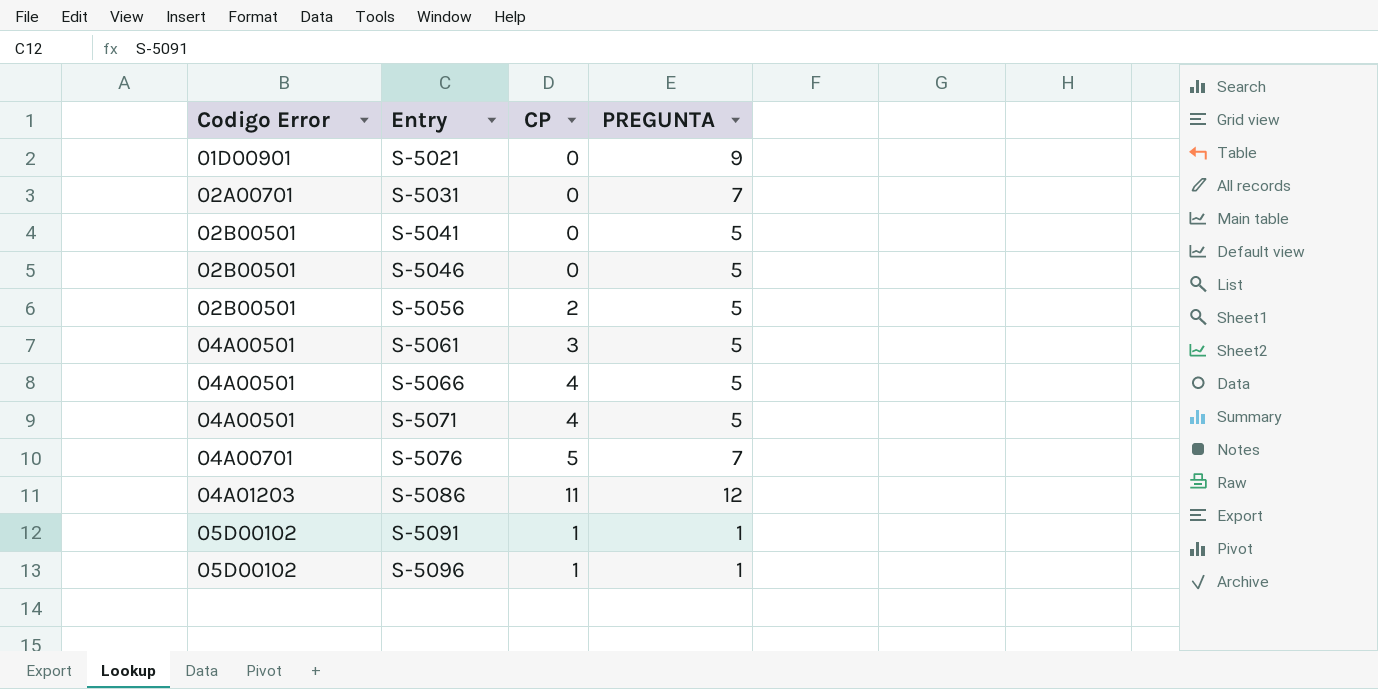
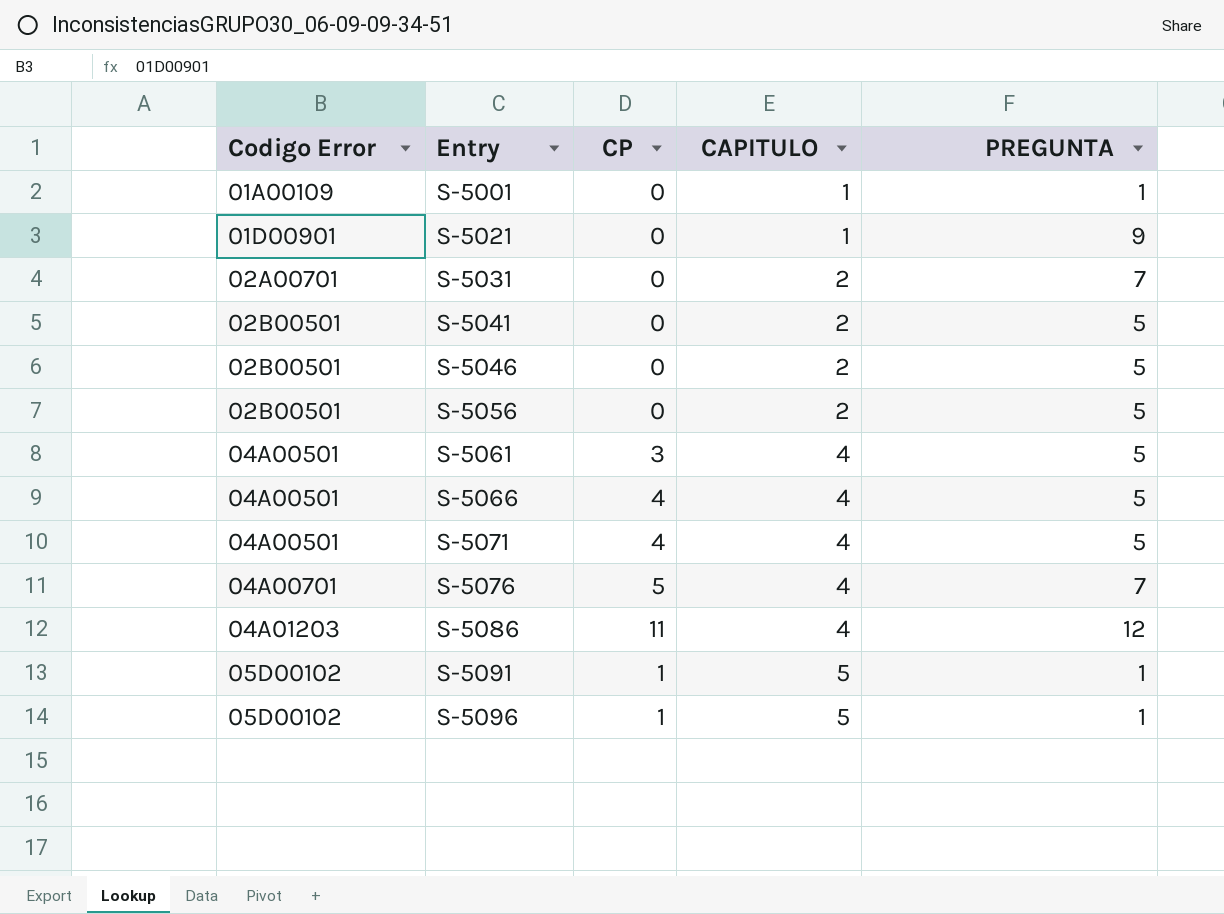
column CAPITULO | position: none -> 4
row S-5001: none -> 01A00109 | 0 | 1 | 1
S-5056 | CP: 2 -> 0

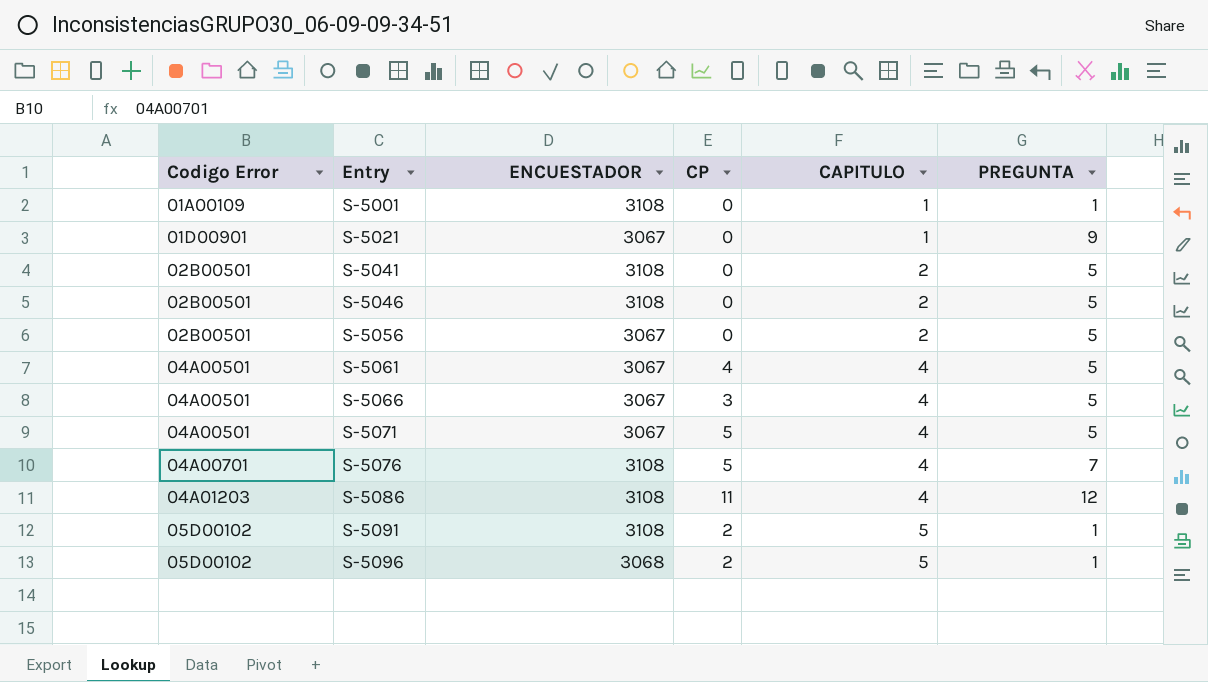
column ENCUESTADOR | position: none -> 3
row S-5031: 02A00701 | 0 | 2 | 7 -> none
S-5061 | CP: 3 -> 4
S-5066 | CP: 4 -> 3
S-5071 | CP: 4 -> 5
S-5091 | CP: 1 -> 2
S-5096 | CP: 1 -> 2

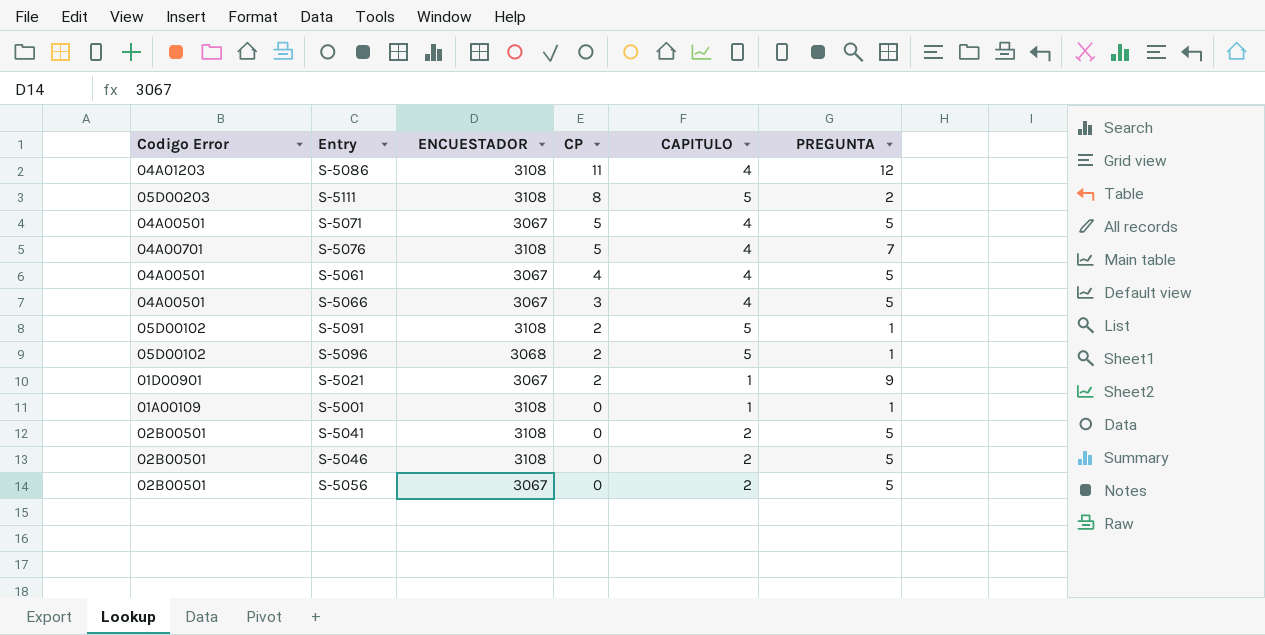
row order: Codigo Error ascending -> CP descending
row S-5111: none -> 05D00203 | 3108 | 8 | 5 | 2
S-5021 | CP: 0 -> 2

